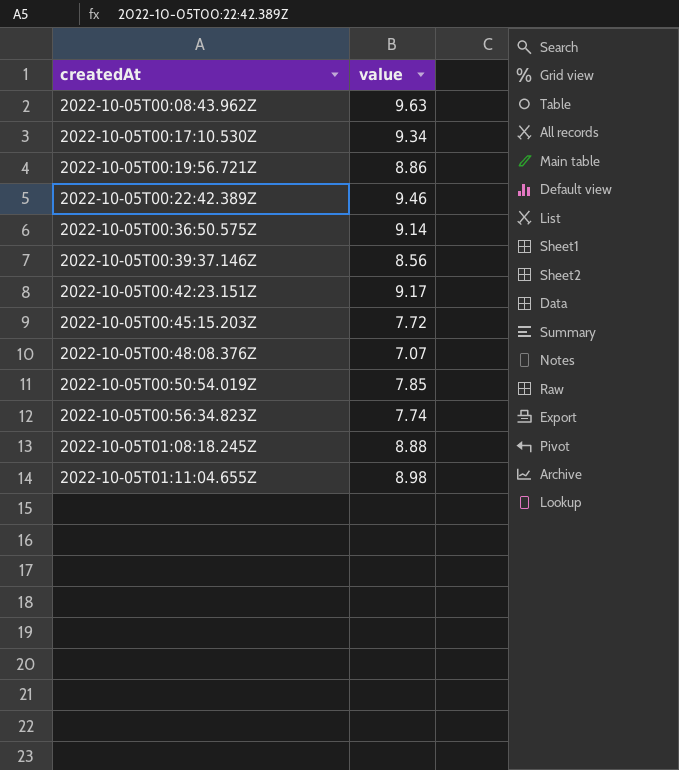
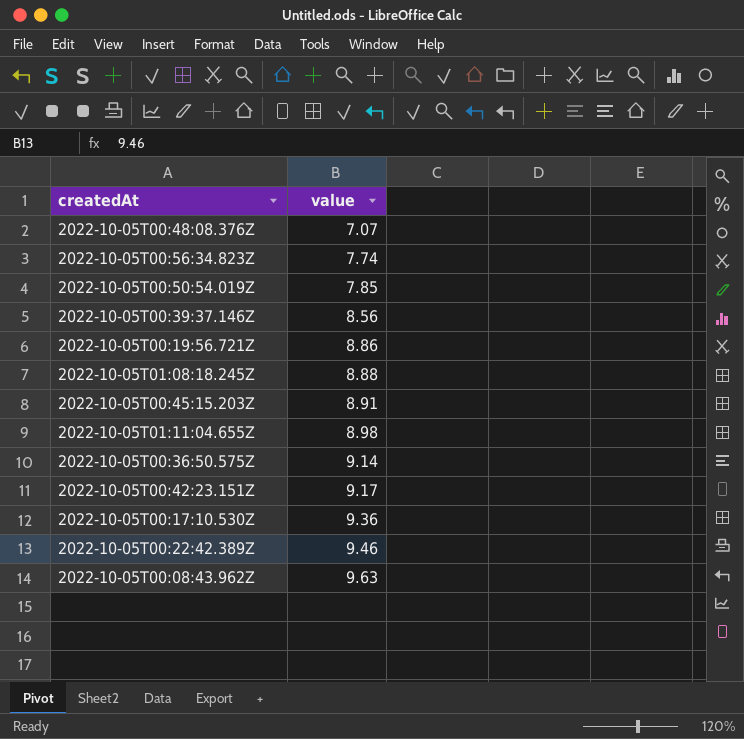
row order: createdAt ascending -> value ascending
2022-10-05T00:45:15.203Z | value: 7.72 -> 8.91
2022-10-05T00:17:10.530Z | value: 9.34 -> 9.36

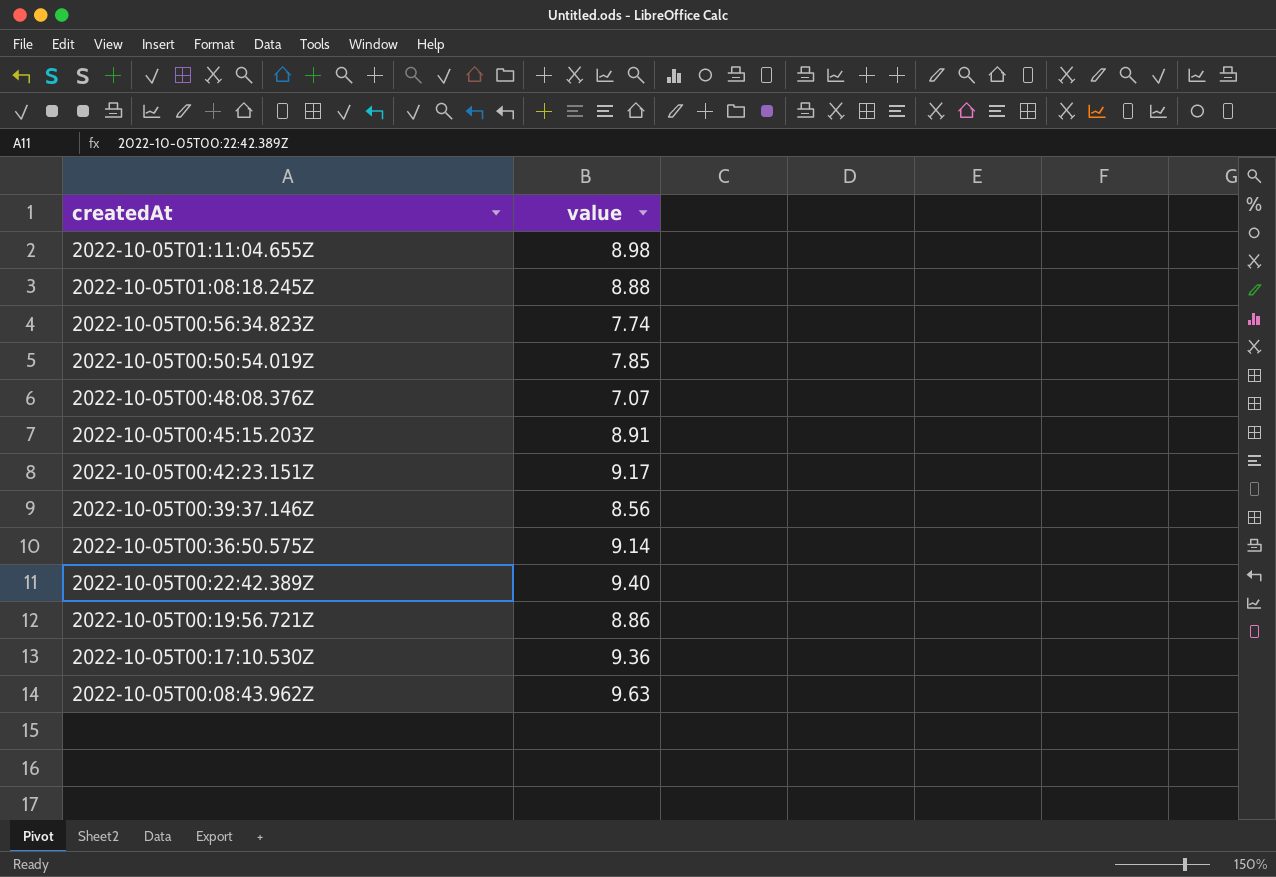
row order: value ascending -> createdAt descending
2022-10-05T00:22:42.389Z | value: 9.46 -> 9.40

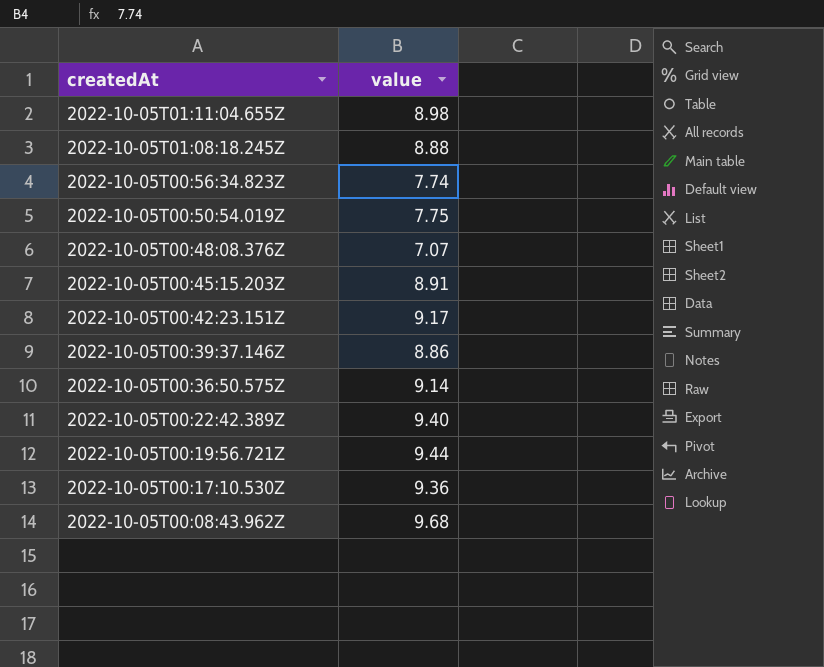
2022-10-05T00:50:54.019Z | value: 7.85 -> 7.75
2022-10-05T00:39:37.146Z | value: 8.56 -> 8.86
2022-10-05T00:19:56.721Z | value: 8.86 -> 9.44
2022-10-05T00:08:43.962Z | value: 9.63 -> 9.68

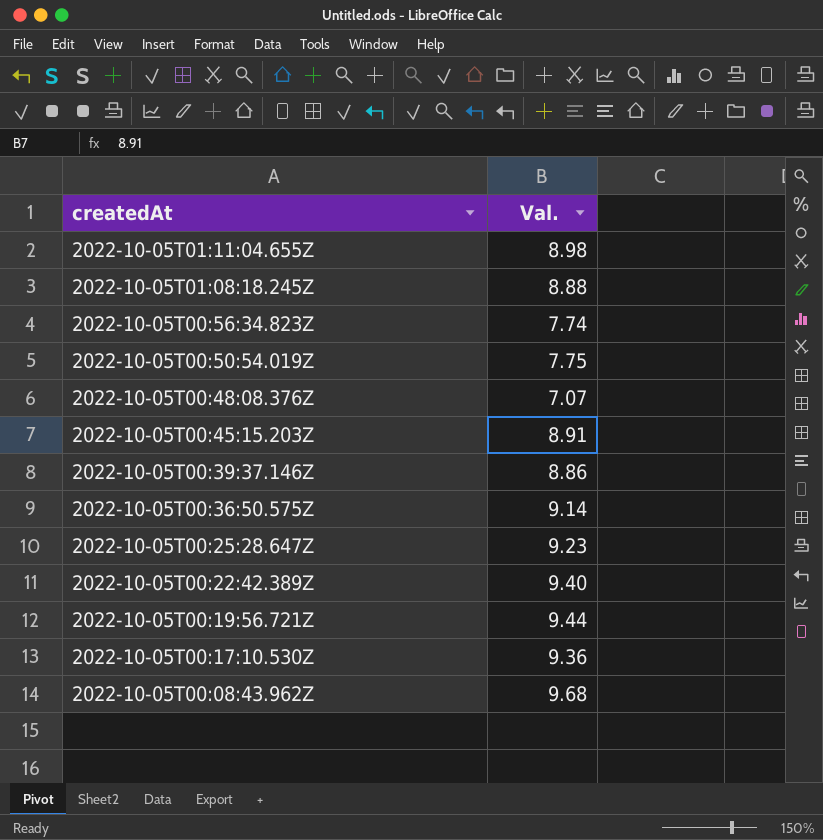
column name: value -> Val.
row 2022-10-05T00:42:23.151Z: 9.17 -> none
row 2022-10-05T00:25:28.647Z: none -> 9.23

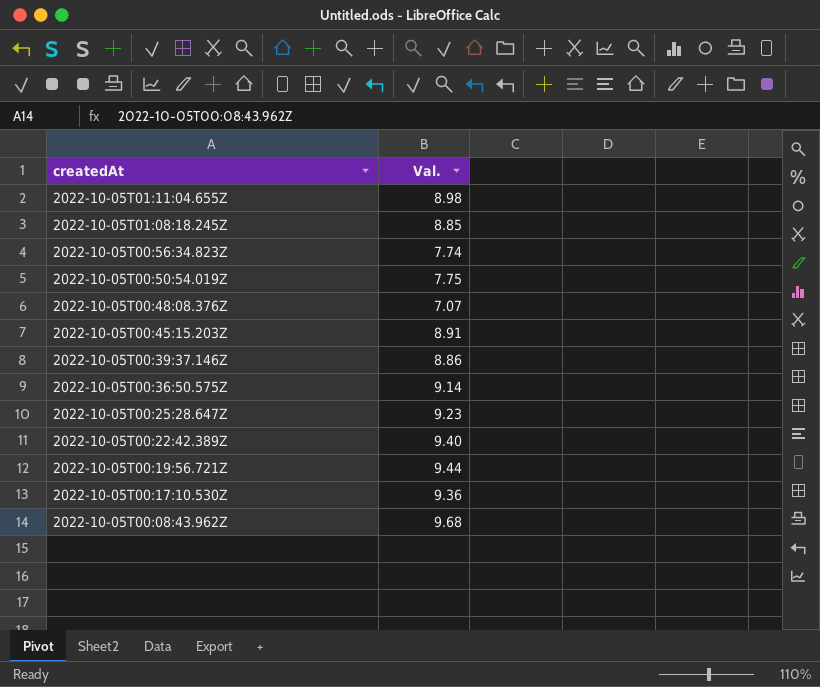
2022-10-05T01:08:18.245Z | Val.: 8.88 -> 8.85

